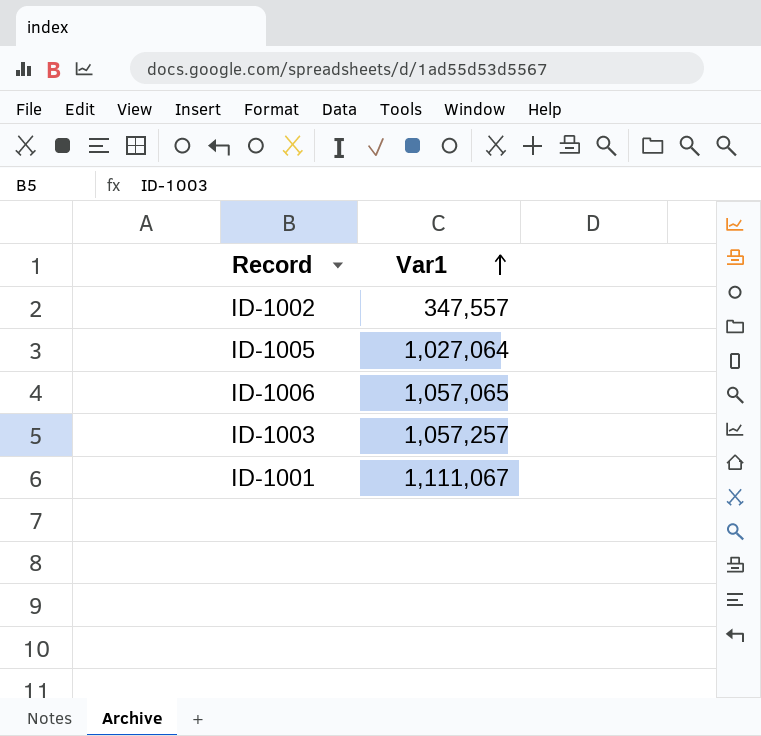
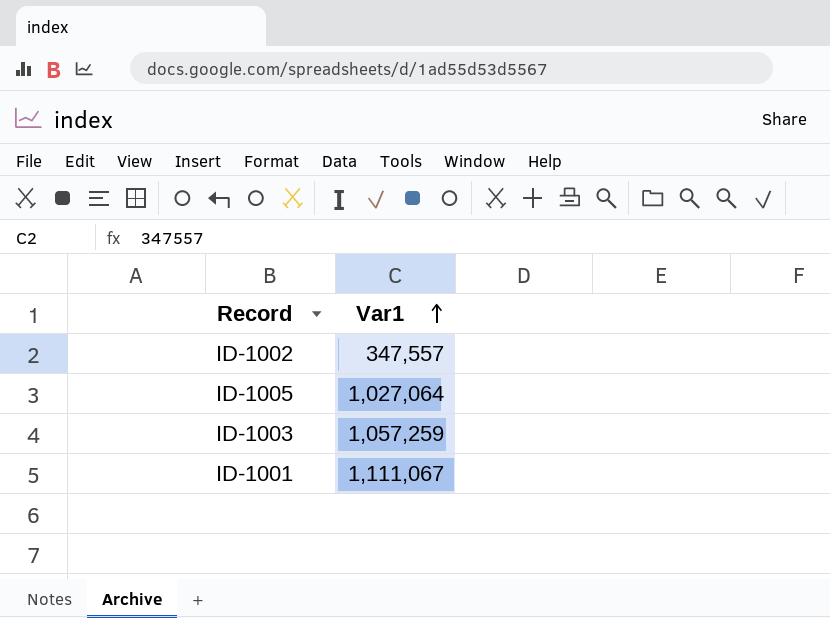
row ID-1006: 1,057,065 -> none
ID-1003 | Var1: 1,057,257 -> 1,057,259

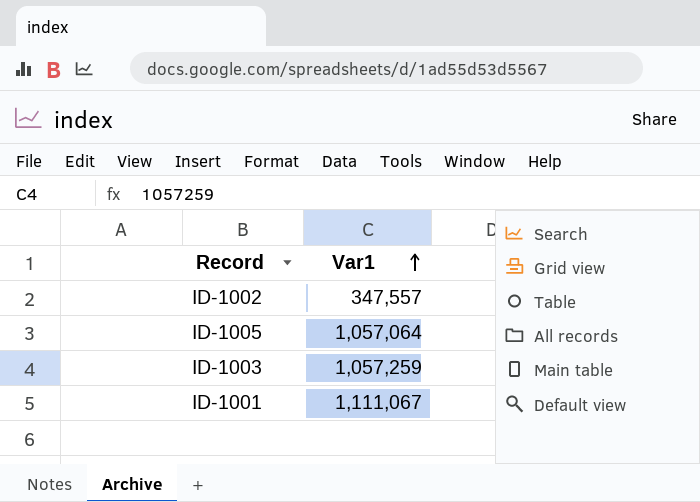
ID-1005 | Var1: 1,027,064 -> 1,057,064

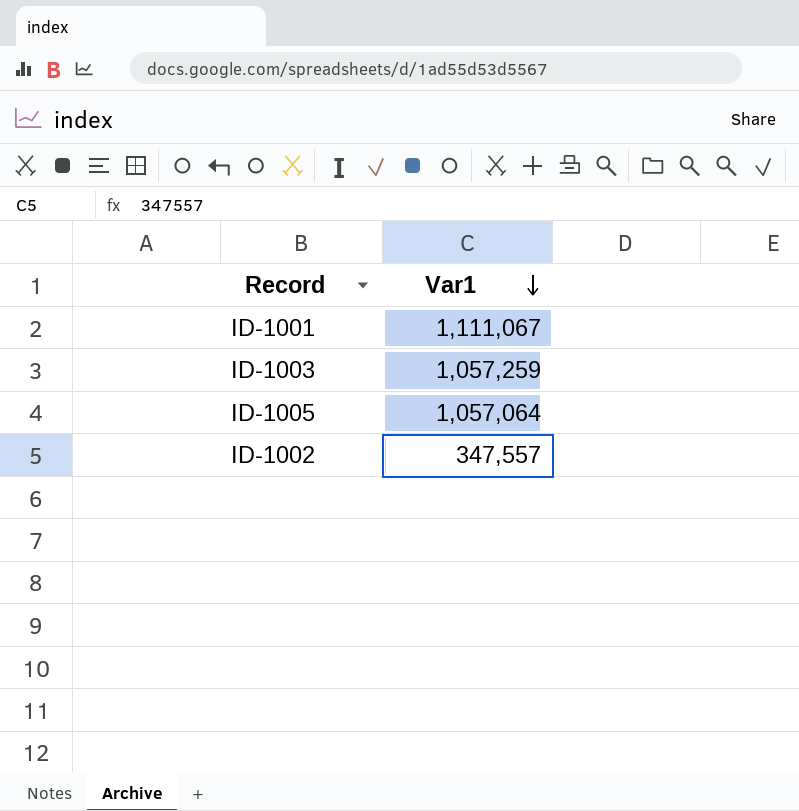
row order: Var1 ascending -> Var1 descending

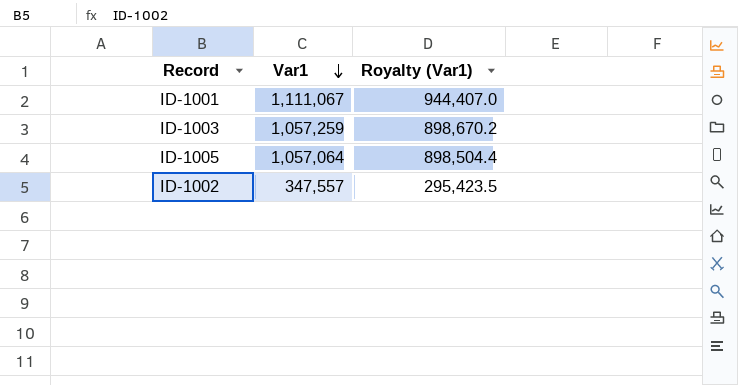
column Royalty (Var1) | formula: none -> [Var1] * 0.85

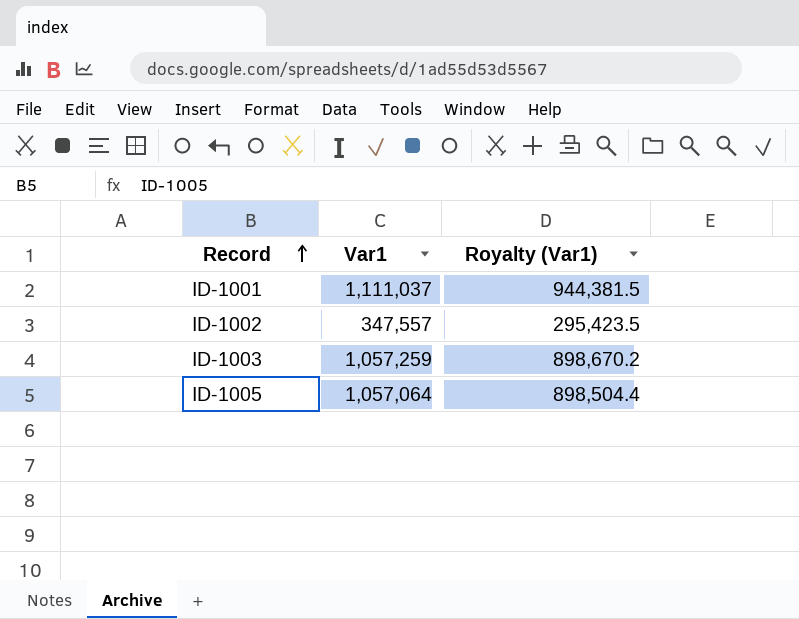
row order: Var1 descending -> Record ascending
ID-1001 | Var1: 1,111,067 -> 1,111,037
ID-1001 | Royalty (Var1): 944,407.0 -> 944,381.5

